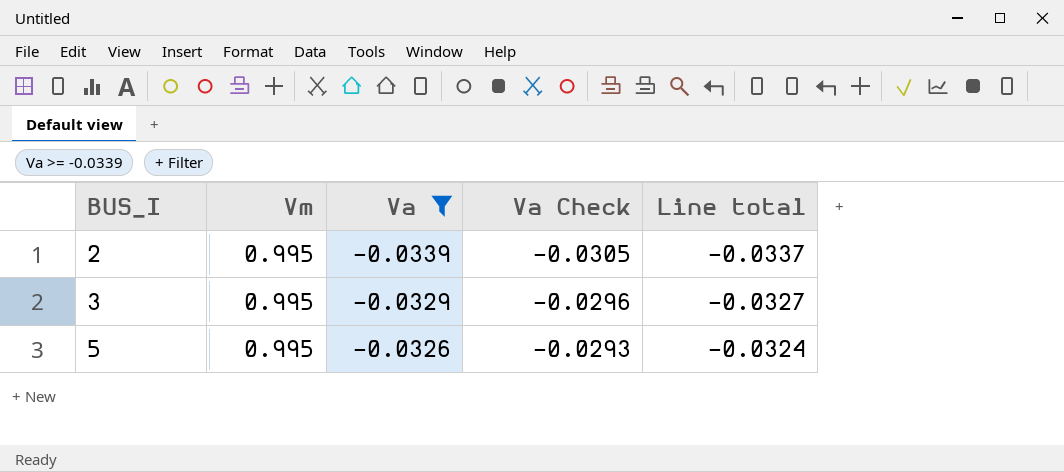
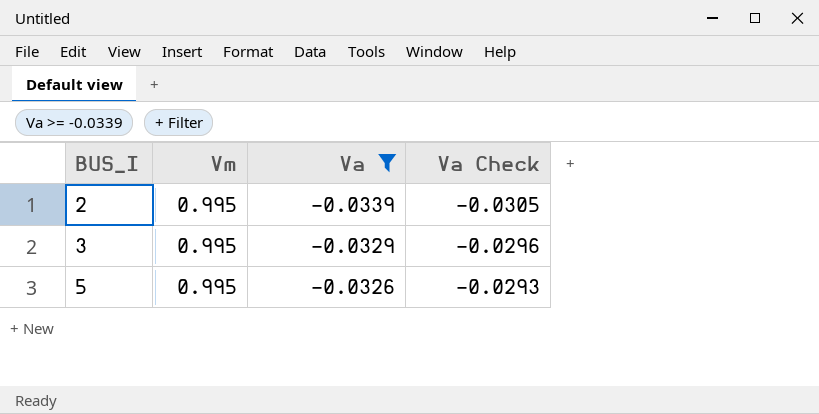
column Line total | formula: [Vm] * [Va] -> none

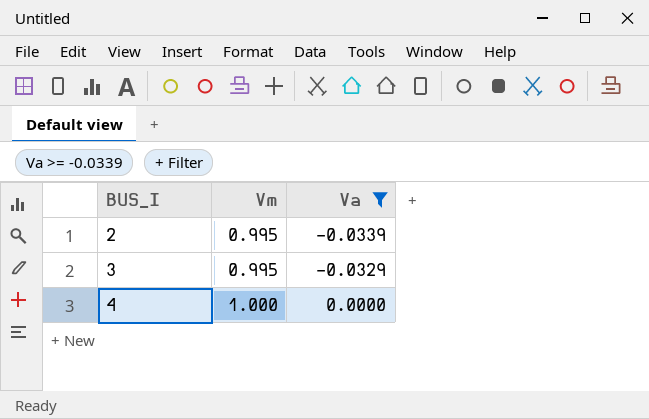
column Va Check | formula: [Va] * 0.9 -> none
row 5: 0.995 | -0.0326 | -0.0293 -> none
row 4: none -> 1.000 | 0.0000

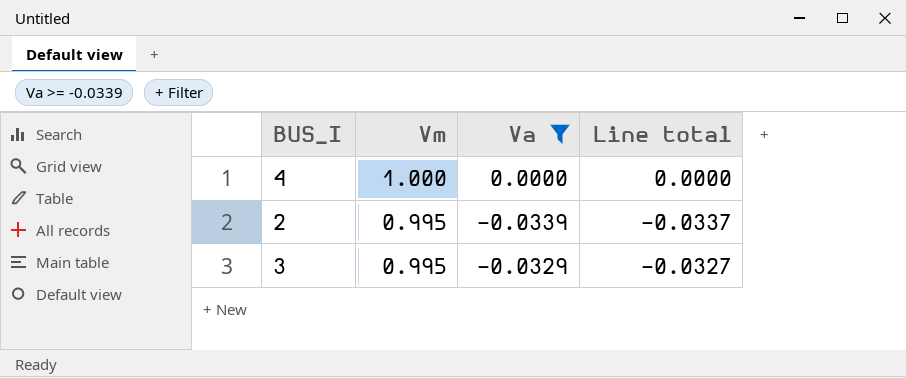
row order: BUS_I ascending -> Vm descending
column Line total | formula: none -> [Vm] * [Va]

